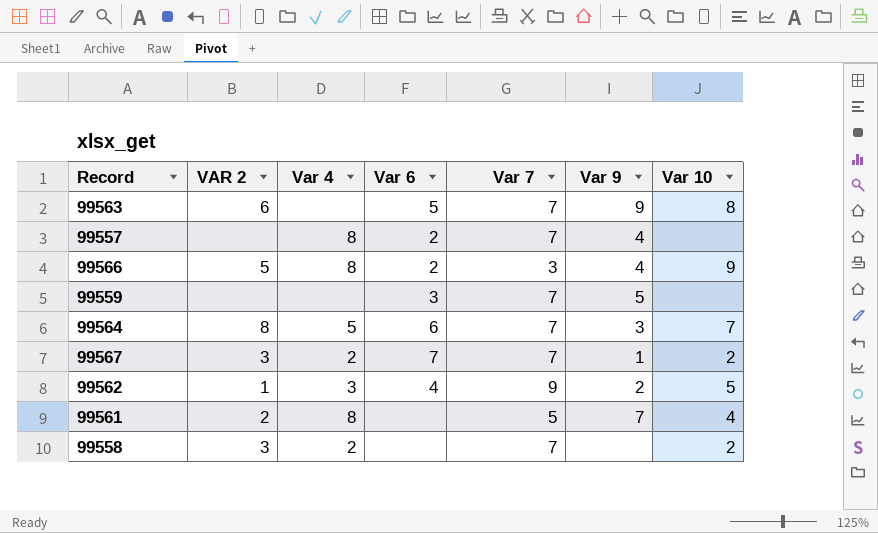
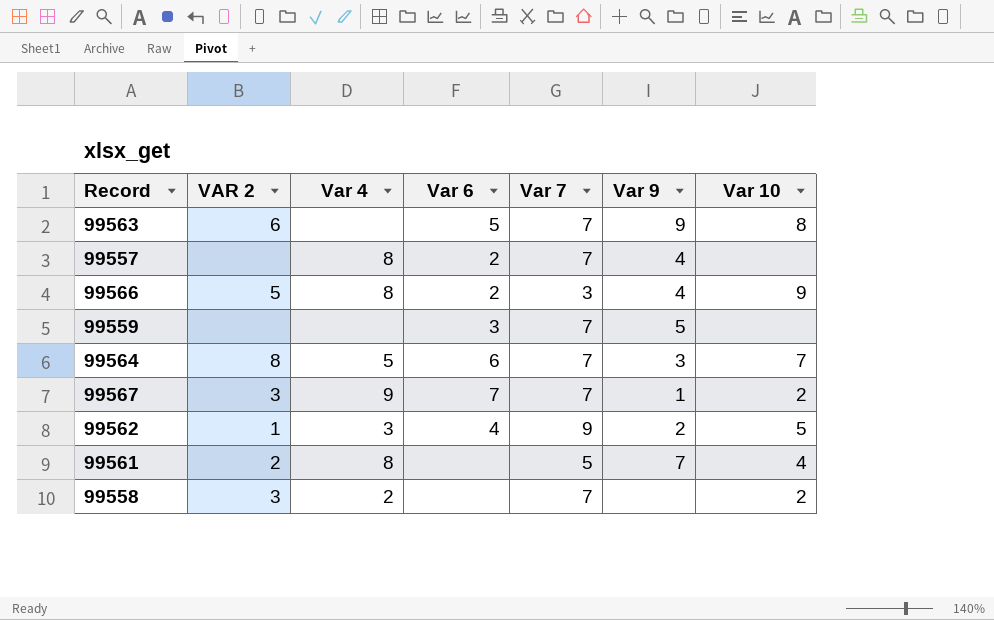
99567 | Var 4: 2 -> 9

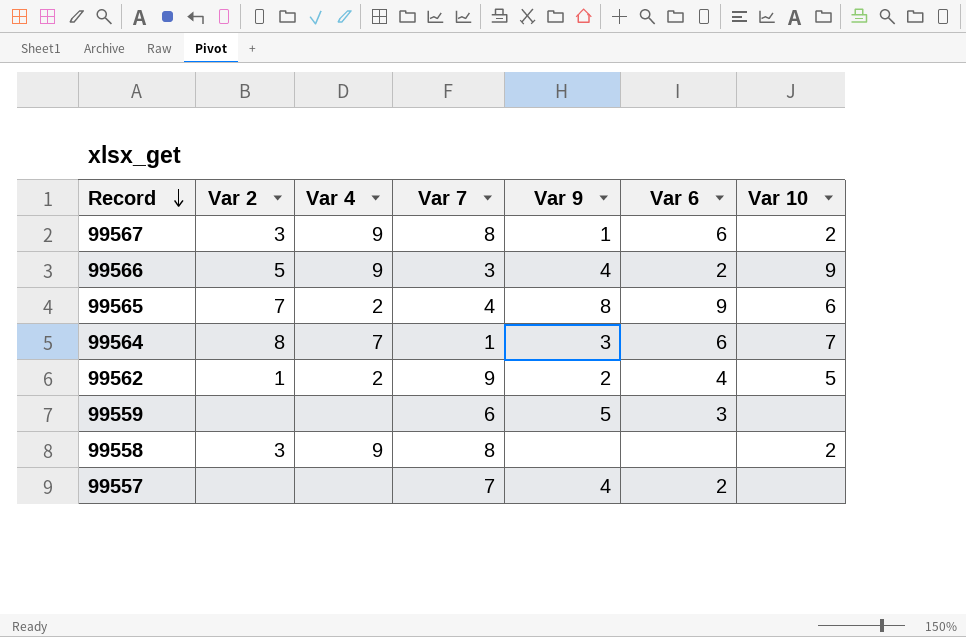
row order: none -> Record descending
column name: VAR 2 -> Var 2
column Var 6 | position: 4 -> 6
row 99563: 6 | none | 5 | 7 | 9 | 8 -> none
row 99561: 2 | 8 | none | 5 | 7 | 4 -> none
99567 | Var 7: 7 -> 8
99567 | Var 6: 7 -> 6
99566 | Var 4: 8 -> 9
row 99565: none -> 7 | 2 | 4 | 8 | 9 | 6
99564 | Var 4: 5 -> 7
99564 | Var 7: 7 -> 1
99562 | Var 4: 3 -> 2
99559 | Var 7: 7 -> 6
99558 | Var 4: 2 -> 9
99558 | Var 7: 7 -> 8
99557 | Var 4: 8 -> none

